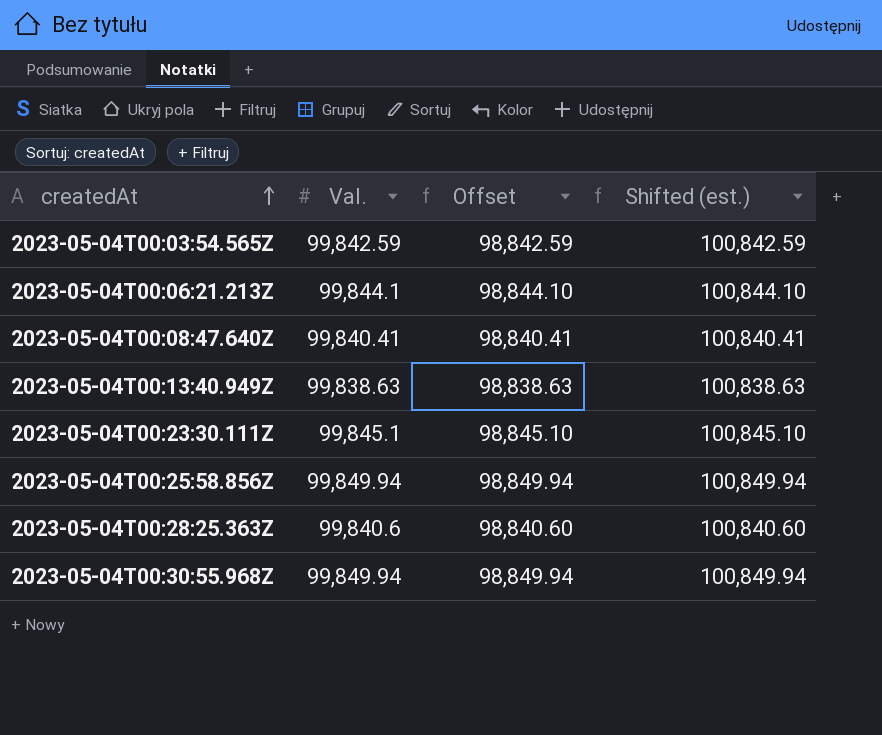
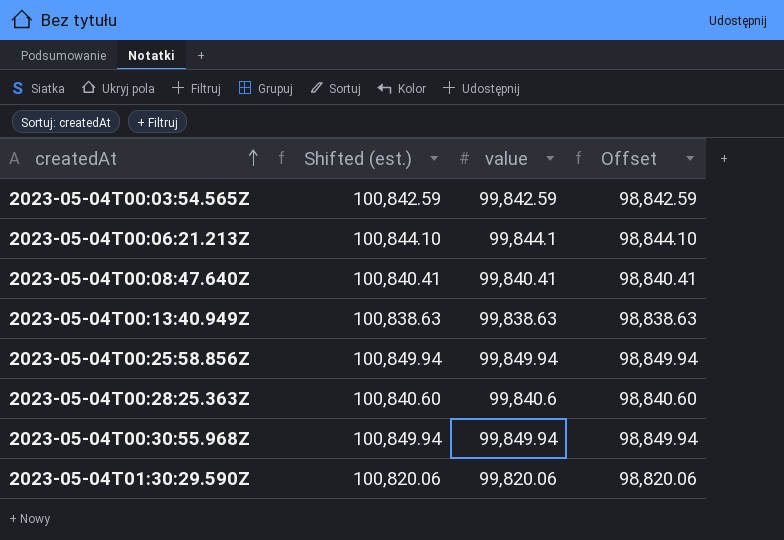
column Shifted (est.) | position: 4 -> 2
column name: Val. -> value
row 2023-05-04T00:23:30.111Z: 99,845.1 | 98,845.10 | 100,845.10 -> none
row 2023-05-04T01:30:29.590Z: none -> 100,820.06 | 99,820.06 | 98,820.06

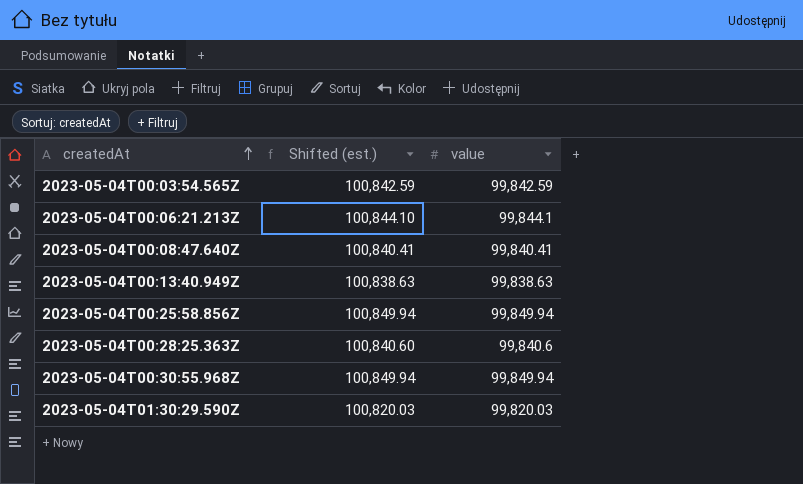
column Offset | formula: [value] - 1000 -> none
2023-05-04T01:30:29.590Z | Shifted (est.): 100,820.06 -> 100,820.03
2023-05-04T01:30:29.590Z | value: 99,820.06 -> 99,820.03

